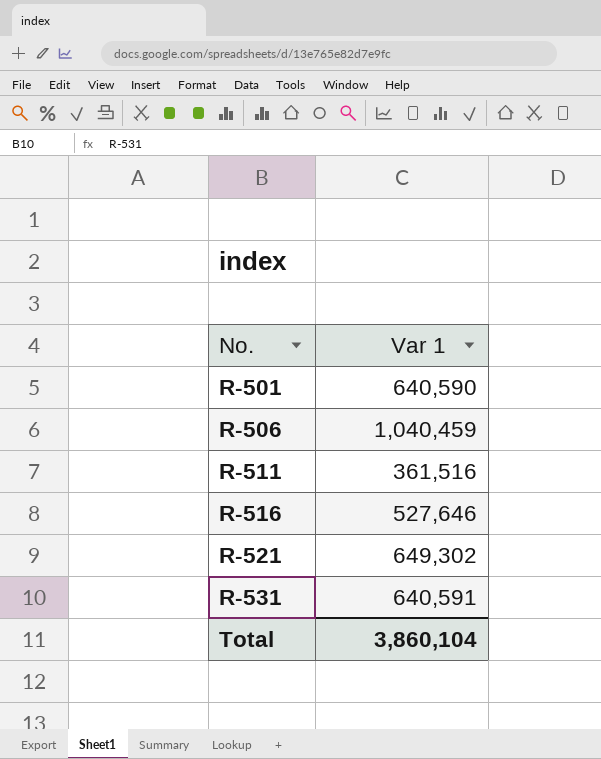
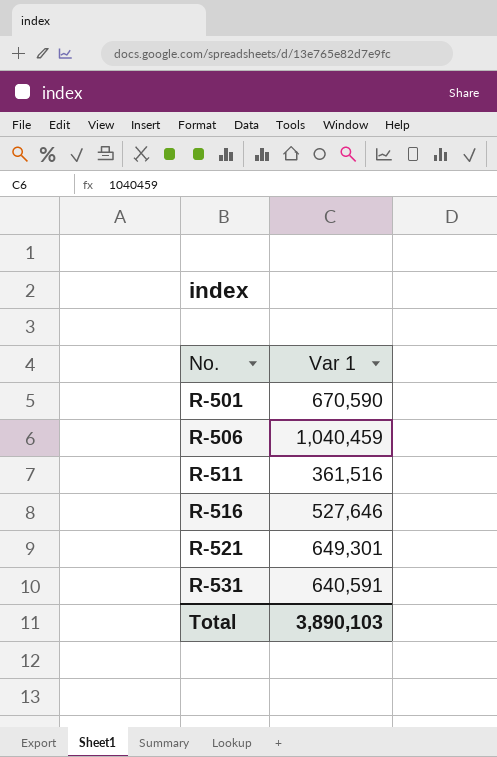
R-501 | Var 1: 640,590 -> 670,590
R-521 | Var 1: 649,302 -> 649,301
Total | Var 1: 3,860,104 -> 3,890,103

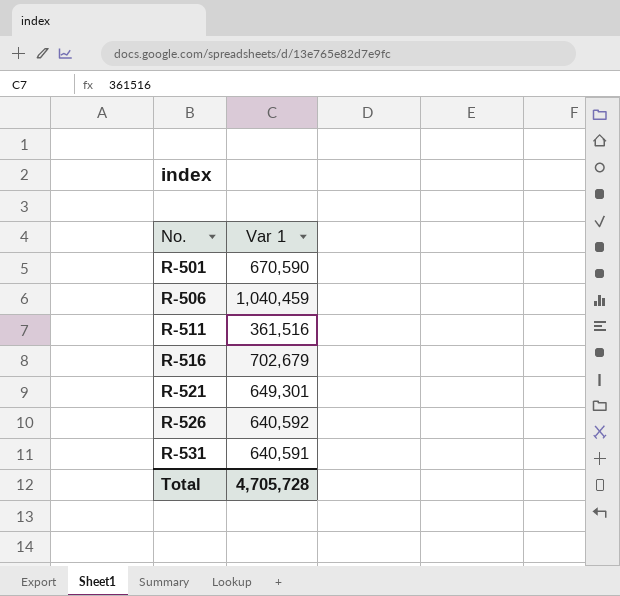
R-516 | Var 1: 527,646 -> 702,679
row R-526: none -> 640,592
Total | Var 1: 3,890,103 -> 4,705,728

